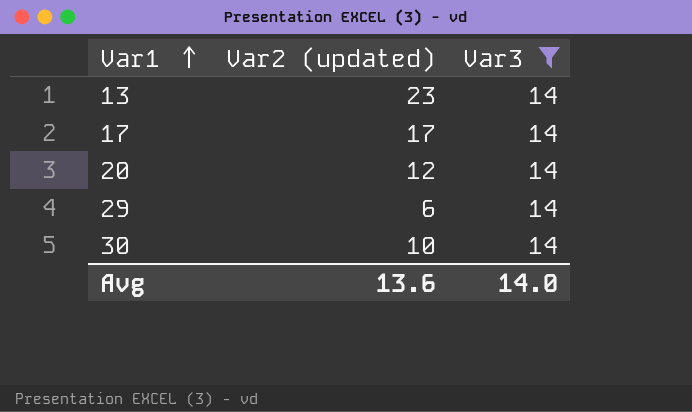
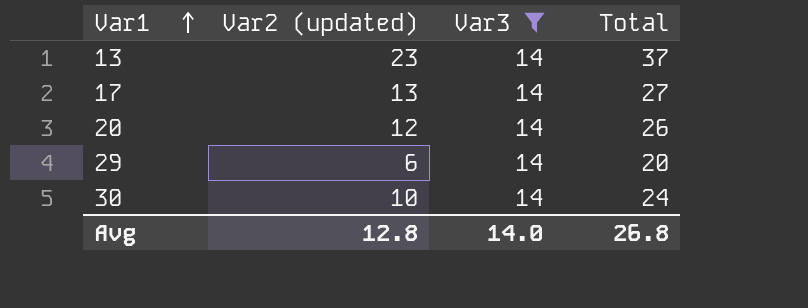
column Total | formula: none -> [Var2 (updated)] + [Var3]
17 | Var2 (updated): 17 -> 13
Avg | Var2 (updated): 13.6 -> 12.8

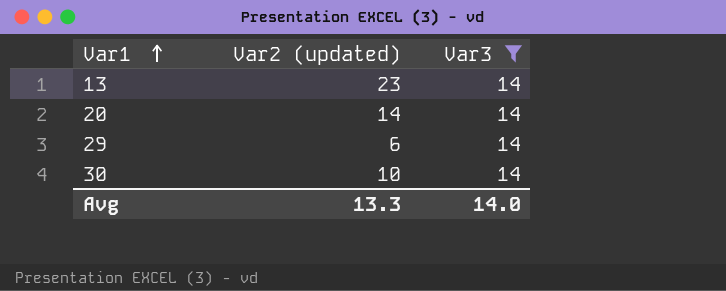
column Total | formula: [Var2 (updated)] + [Var3] -> none
row 17: 13 | 14 | 27 -> none
20 | Var2 (updated): 12 -> 14
Avg | Var2 (updated): 12.8 -> 13.3

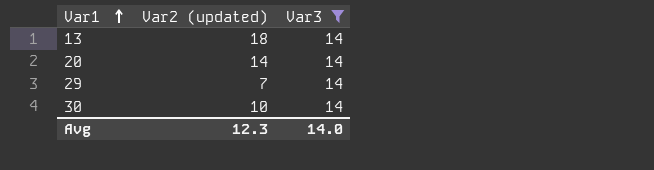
13 | Var2 (updated): 23 -> 18
29 | Var2 (updated): 6 -> 7
Avg | Var2 (updated): 13.3 -> 12.3

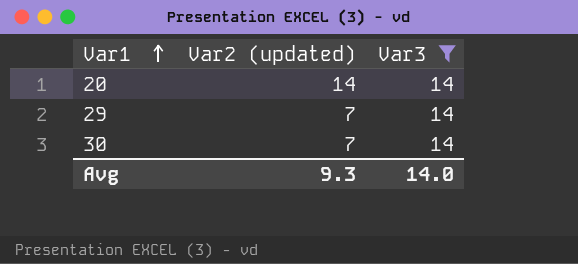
row 13: 18 | 14 -> none
30 | Var2 (updated): 10 -> 7
Avg | Var2 (updated): 12.3 -> 9.3

